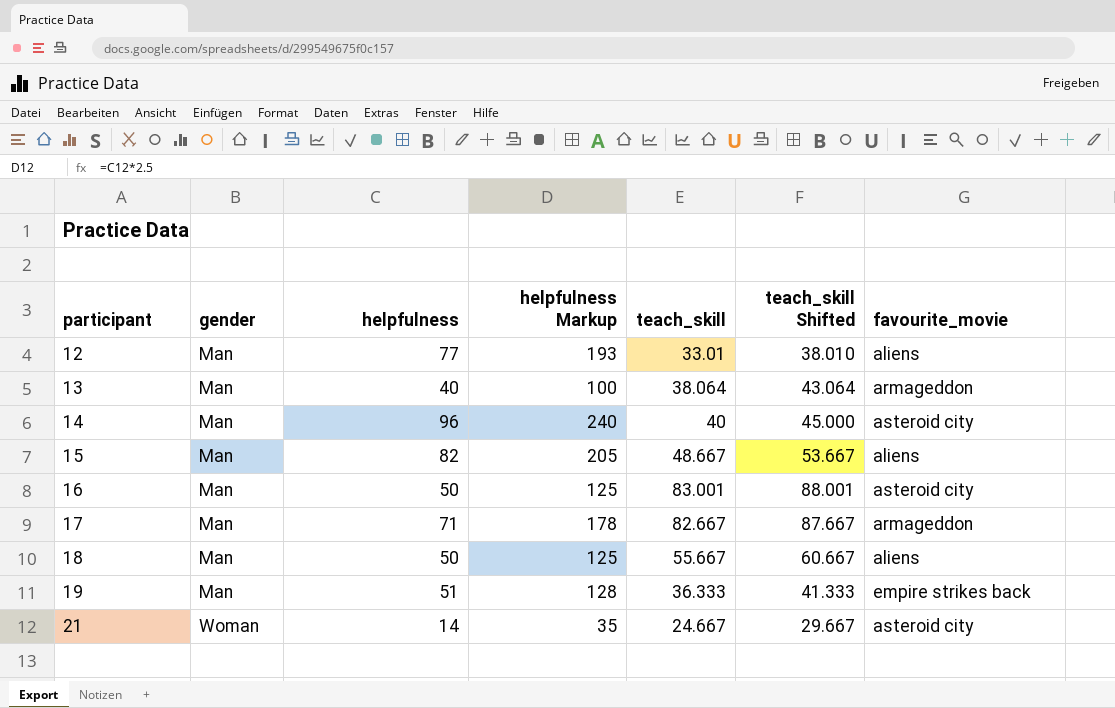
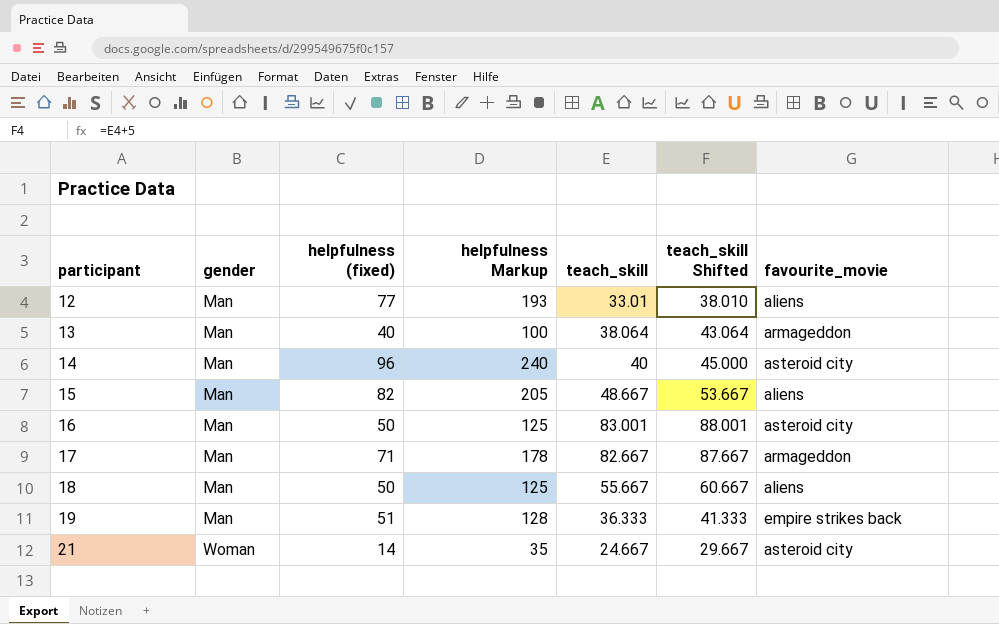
column name: helpfulness -> helpfulness (fixed)

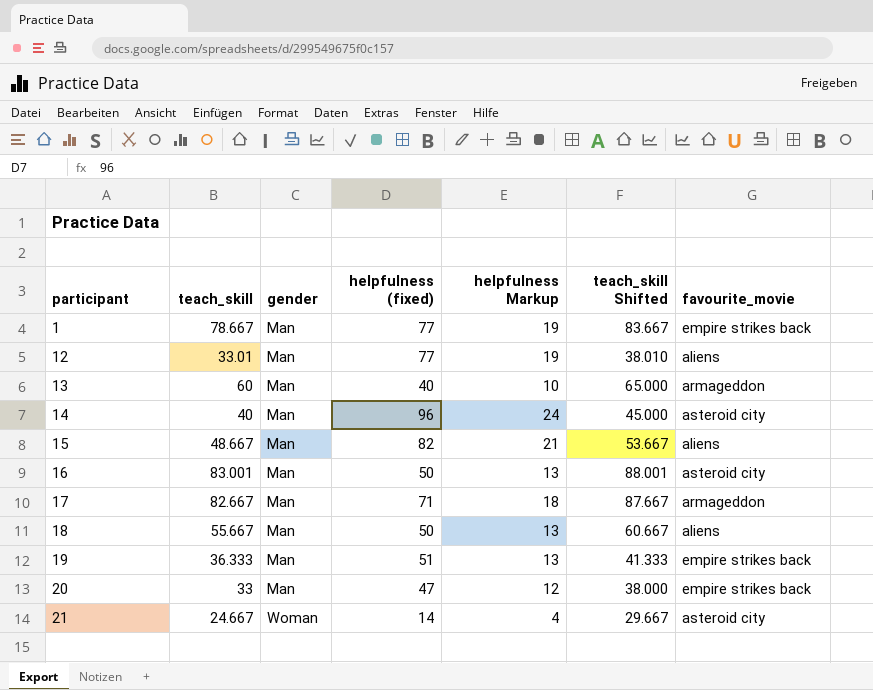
column teach_skill | position: 5 -> 2
column helpfulness Markup | formula: [helpfulness (fixed)] * 2.5 -> [helpfulness (fixed)] * 0.25
row 1: none -> 78.667 | Man | 77 | 19 | 83.667 | empire strikes back
13 | teach_skill: 38.064 -> 60
13 | teach_skill Shifted: 43.064 -> 65.000
row 20: none -> 33 | Man | 47 | 12 | 38.000 | empire strikes back

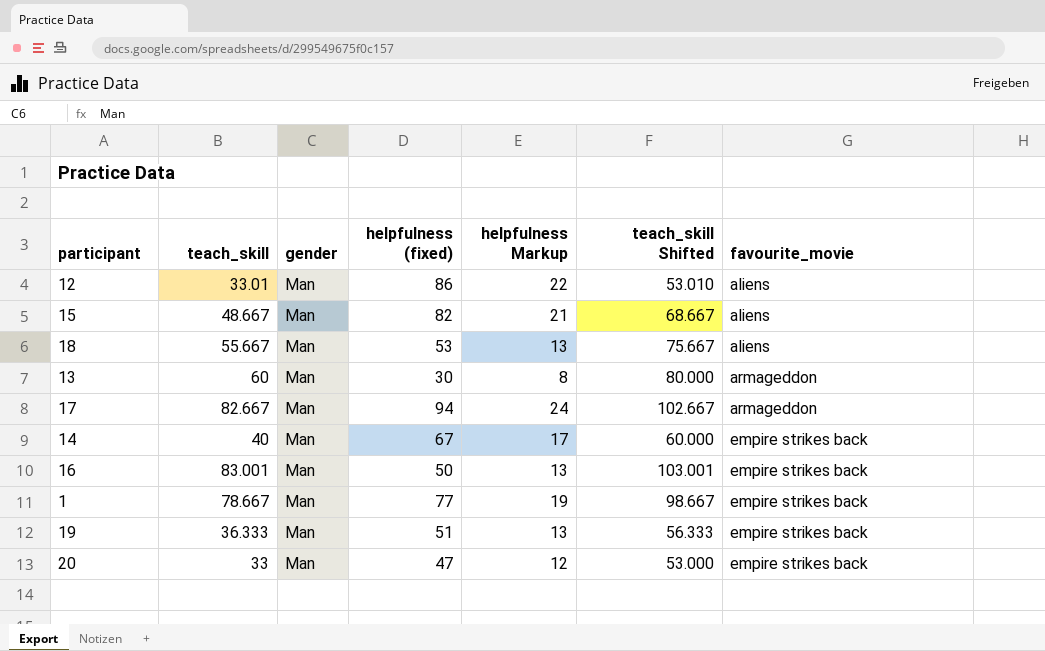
row order: participant ascending -> favourite_movie ascending
column teach_skill Shifted | formula: [teach_skill] + 5 -> [teach_skill] + 20
row 21: 24.667 | Woman | 14 | 4 | 29.667 | asteroid city -> none
12 | helpfulness (fixed): 77 -> 86
12 | helpfulness Markup: 19 -> 22
18 | helpfulness (fixed): 50 -> 53
13 | helpfulness (fixed): 40 -> 30
13 | helpfulness Markup: 10 -> 8
17 | helpfulness (fixed): 71 -> 94
17 | helpfulness Markup: 18 -> 24
14 | helpfulness (fixed): 96 -> 67
14 | helpfulness Markup: 24 -> 17
14 | favourite_movie: asteroid city -> empire strikes back
16 | favourite_movie: asteroid city -> empire strikes back

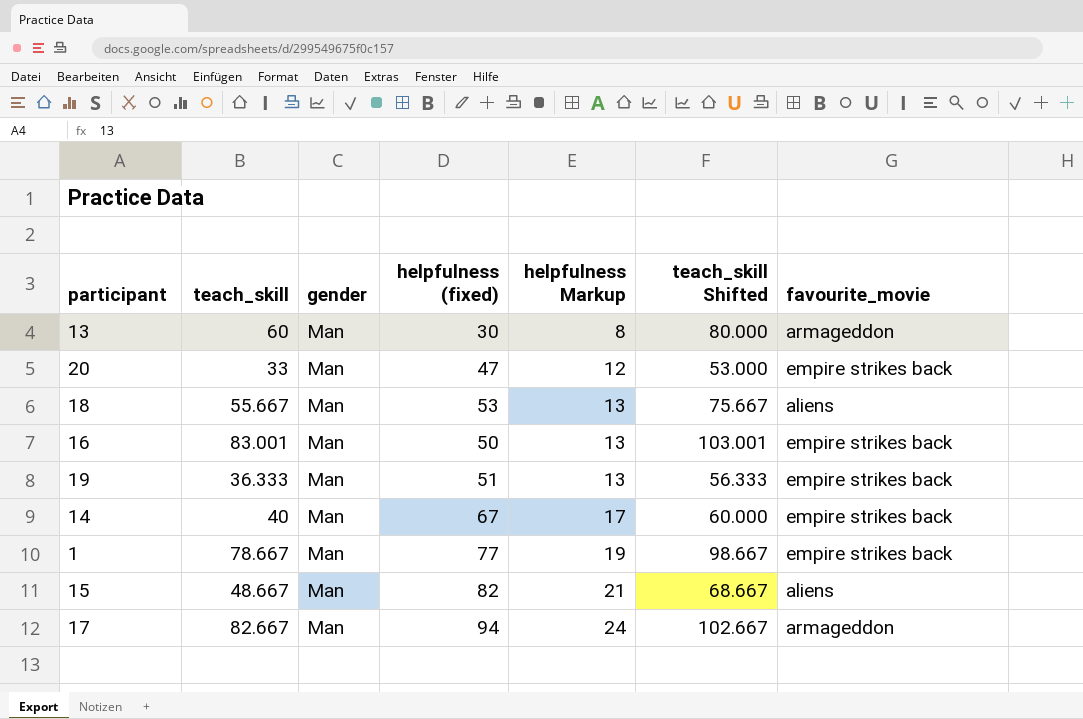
row order: favourite_movie ascending -> helpfulness Markup ascending
row 12: 33.01 | Man | 86 | 22 | 53.010 | aliens -> none

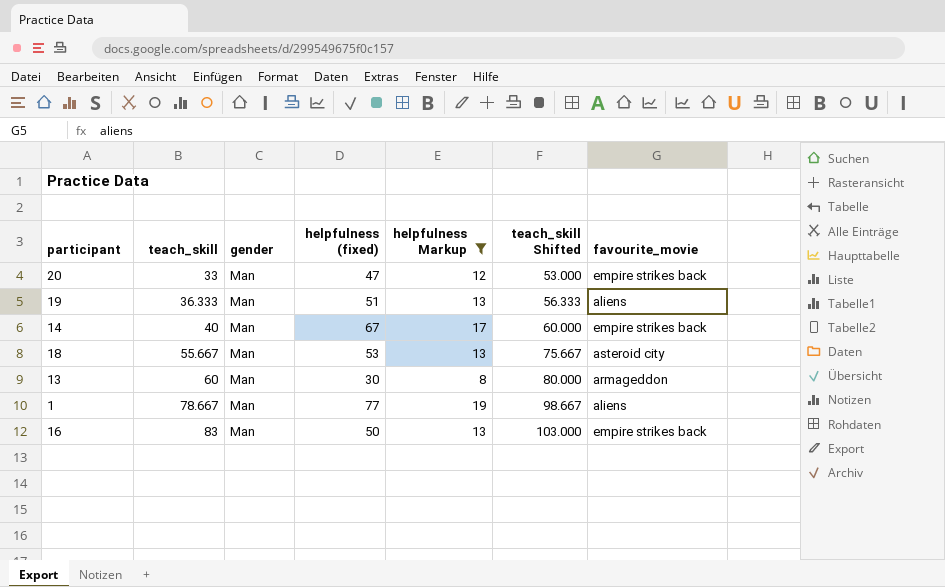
filter: none -> helpfulness Markup <= 19
row order: helpfulness Markup ascending -> teach_skill ascending
19 | favourite_movie: empire strikes back -> aliens
18 | favourite_movie: aliens -> asteroid city
1 | favourite_movie: empire strikes back -> aliens
16 | teach_skill: 83.001 -> 83
16 | teach_skill Shifted: 103.001 -> 103.000

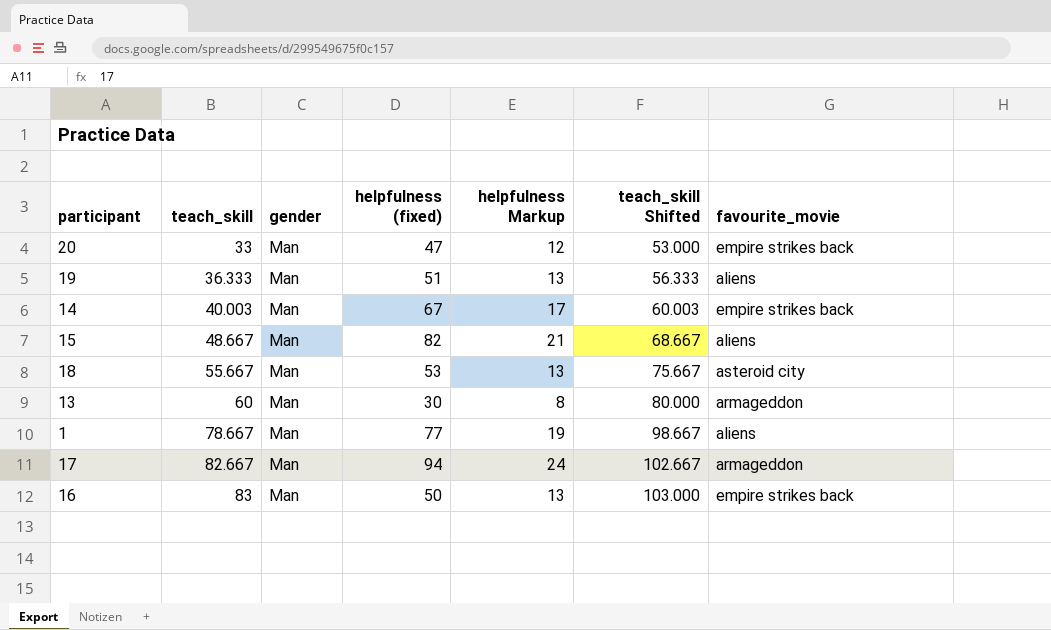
filter: helpfulness Markup <= 19 -> none
14 | teach_skill: 40 -> 40.003
14 | teach_skill Shifted: 60.000 -> 60.003

